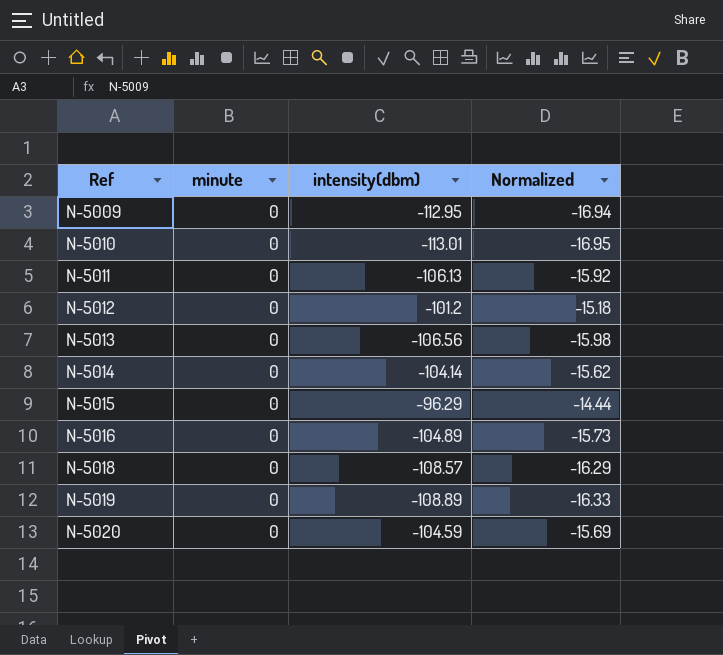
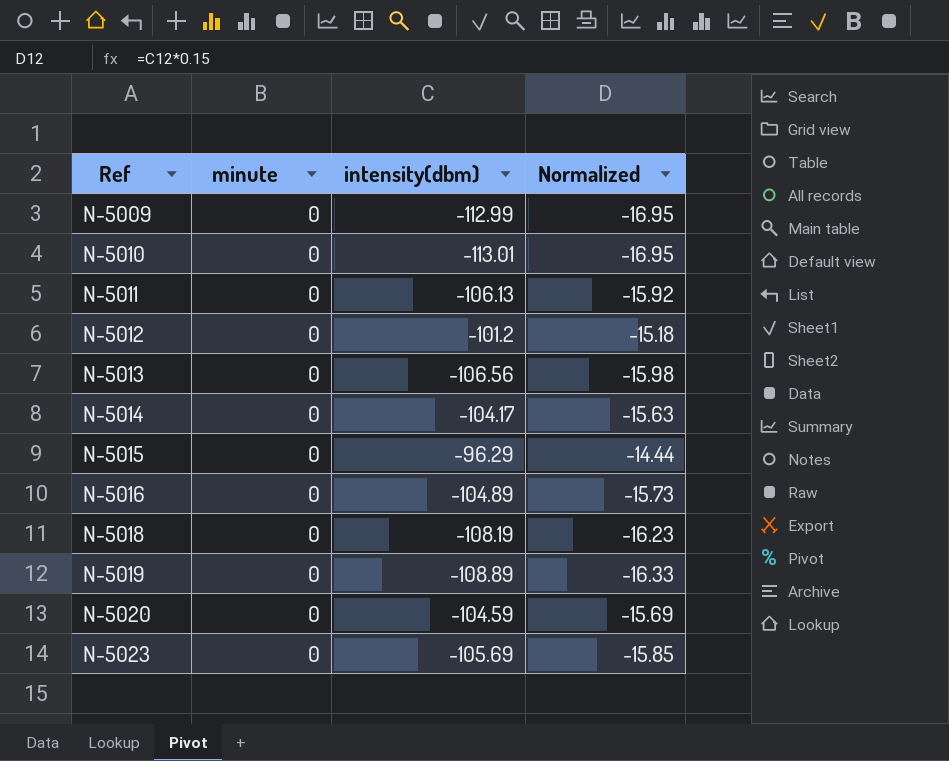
N-5009 | intensity(dbm): -112.95 -> -112.99
N-5009 | Normalized: -16.94 -> -16.95
N-5014 | intensity(dbm): -104.14 -> -104.17
N-5014 | Normalized: -15.62 -> -15.63
N-5018 | intensity(dbm): -108.57 -> -108.19
N-5018 | Normalized: -16.29 -> -16.23
row N-5023: none -> 0 | -105.69 | -15.85

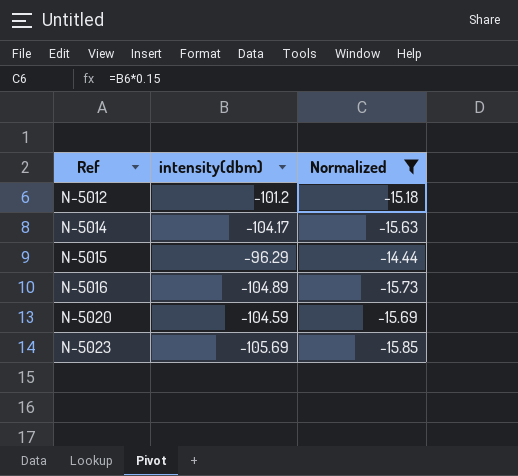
filter: none -> Normalized >= -15.85
column minute | position: 2 -> none

